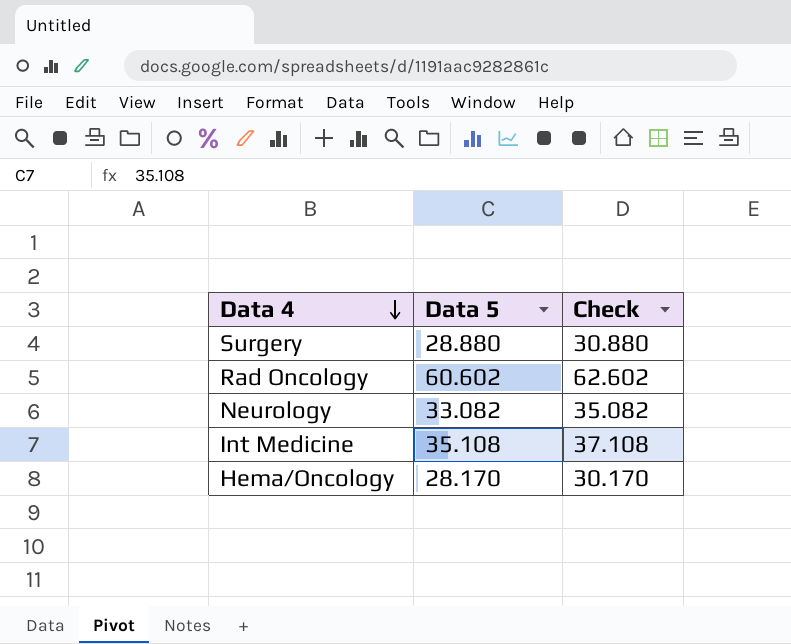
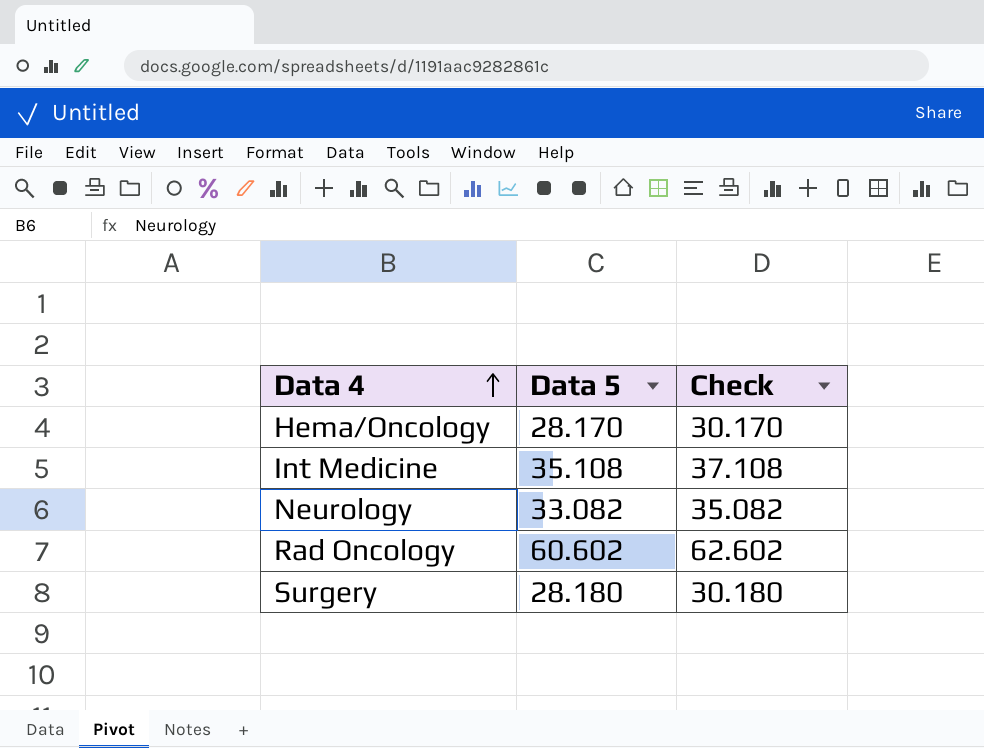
row order: Data 4 descending -> Data 4 ascending
Surgery | Data 5: 28.880 -> 28.180
Surgery | Check: 30.880 -> 30.180

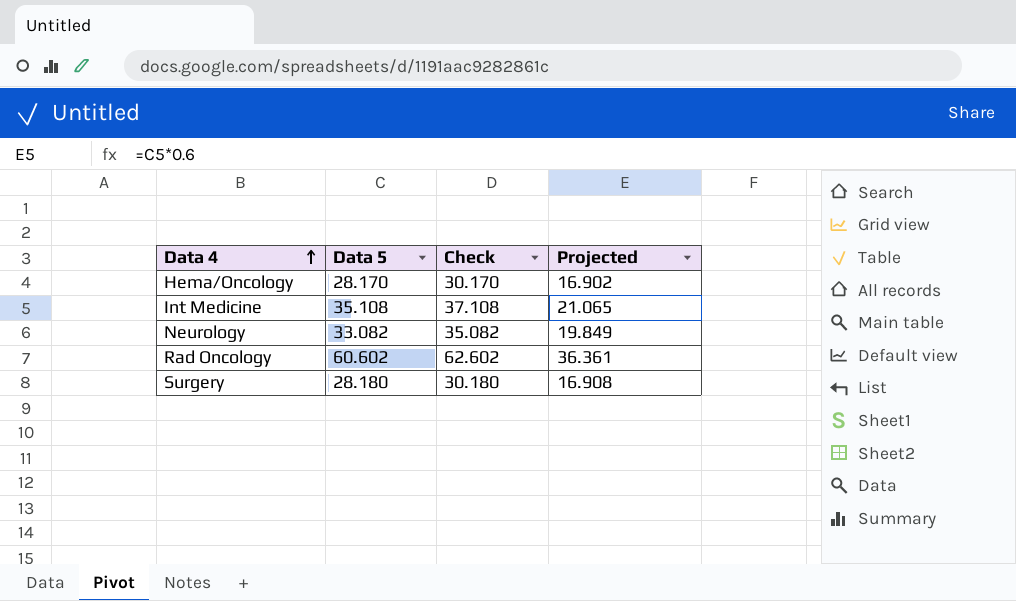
column Projected | formula: none -> [Data 5] * 0.6

